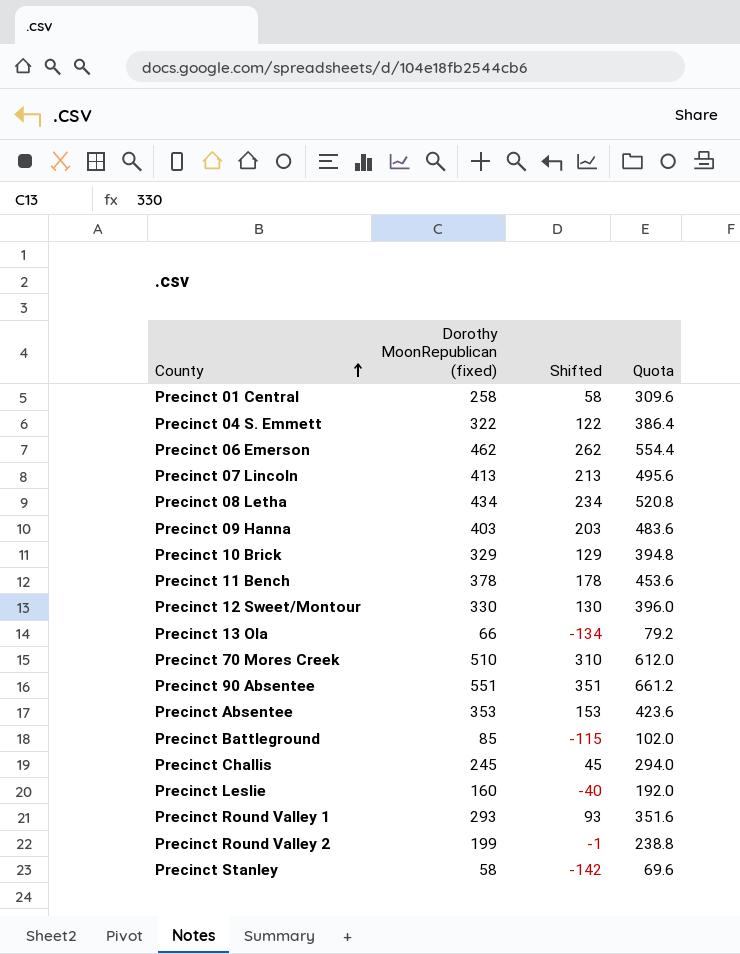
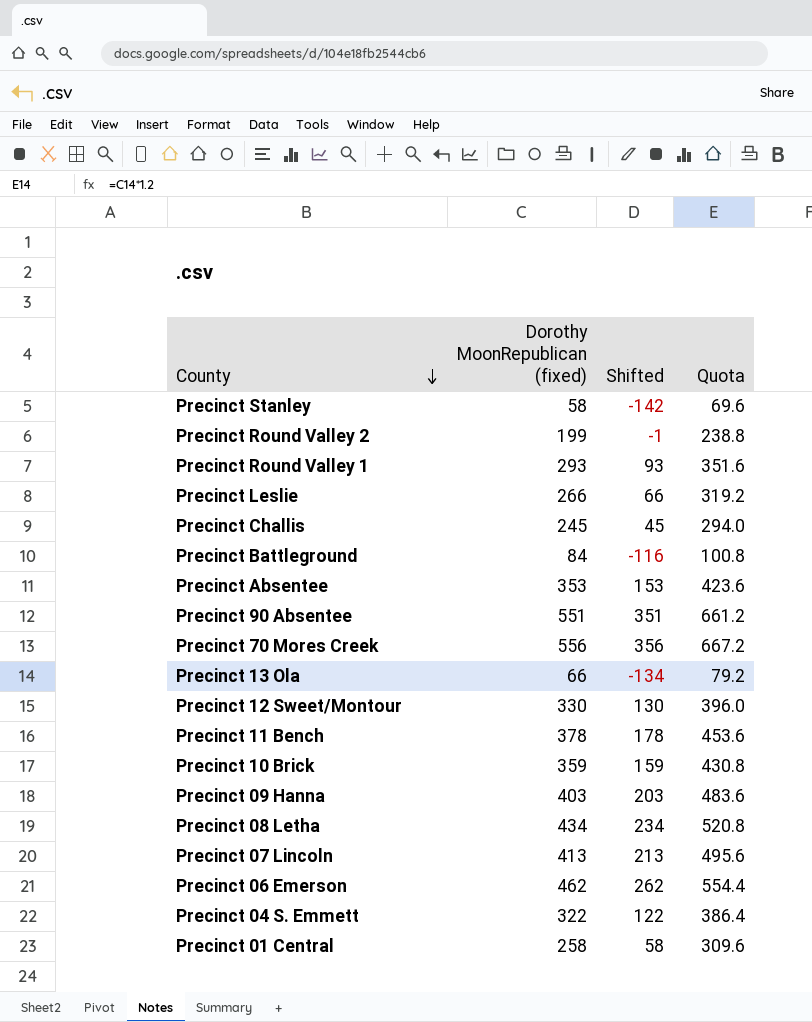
row order: County ascending -> County descending
Precinct Leslie | Dorothy MoonRepublican (fixed): 160 -> 266
Precinct Leslie | Shifted: -40 -> 66
Precinct Leslie | Quota: 192.0 -> 319.2
Precinct Battleground | Dorothy MoonRepublican (fixed): 85 -> 84
Precinct Battleground | Shifted: -115 -> -116
Precinct Battleground | Quota: 102.0 -> 100.8
Precinct 70 Mores Creek | Dorothy MoonRepublican (fixed): 510 -> 556
Precinct 70 Mores Creek | Shifted: 310 -> 356
Precinct 70 Mores Creek | Quota: 612.0 -> 667.2
Precinct 10 Brick | Dorothy MoonRepublican (fixed): 329 -> 359
Precinct 10 Brick | Shifted: 129 -> 159
Precinct 10 Brick | Quota: 394.8 -> 430.8

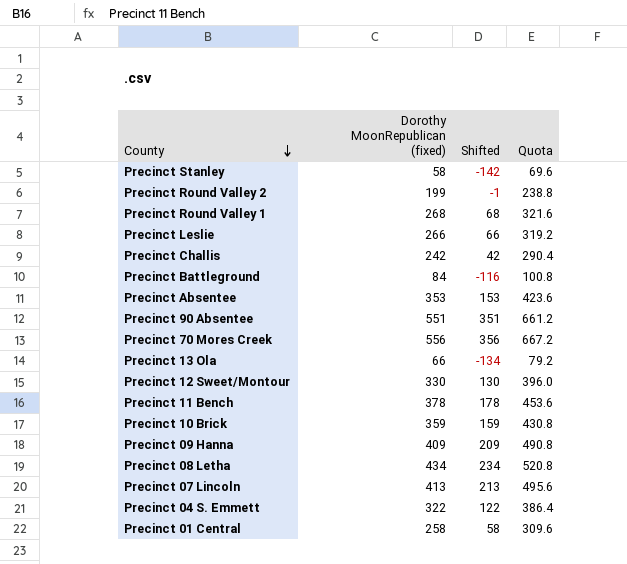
row Precinct 06 Emerson: 462 | 262 | 554.4 -> none
Precinct Round Valley 1 | Dorothy MoonRepublican (fixed): 293 -> 268
Precinct Round Valley 1 | Shifted: 93 -> 68
Precinct Round Valley 1 | Quota: 351.6 -> 321.6
Precinct Challis | Dorothy MoonRepublican (fixed): 245 -> 242
Precinct Challis | Shifted: 45 -> 42
Precinct Challis | Quota: 294.0 -> 290.4
Precinct 09 Hanna | Dorothy MoonRepublican (fixed): 403 -> 409
Precinct 09 Hanna | Shifted: 203 -> 209
Precinct 09 Hanna | Quota: 483.6 -> 490.8

